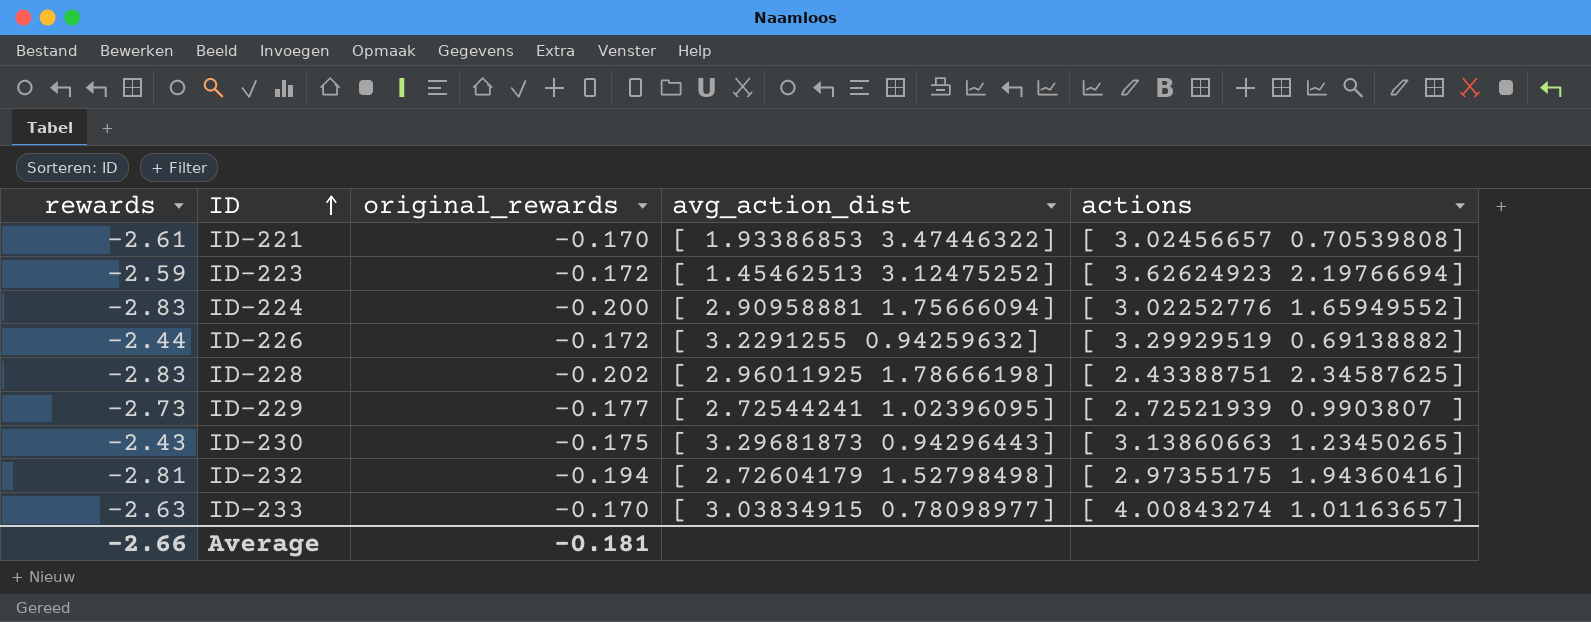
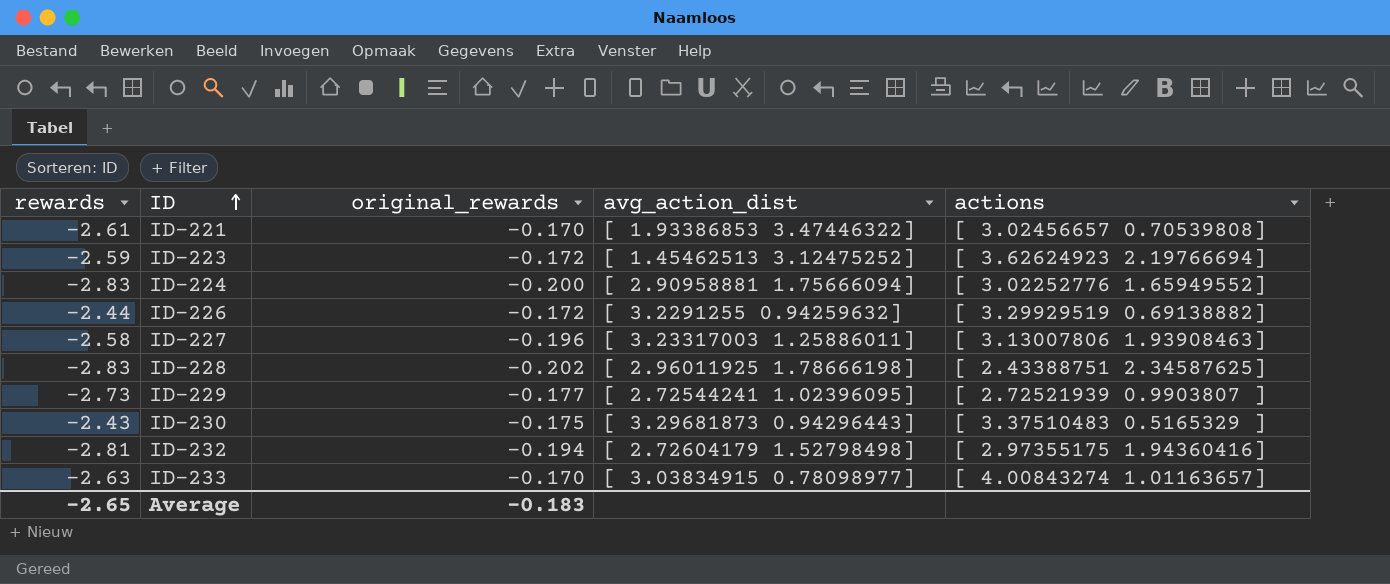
row ID-227: none -> -2.58 | -0.196 | [ 3.23317003 1.25886011] | [ 3.13007806 1.93908463]
ID-230 | actions: [ 3.13860663 1.23450265] -> [ 3.37510483 0.5165329 ]
Average | rewards: -2.66 -> -2.65
Average | original_rewards: -0.181 -> -0.183

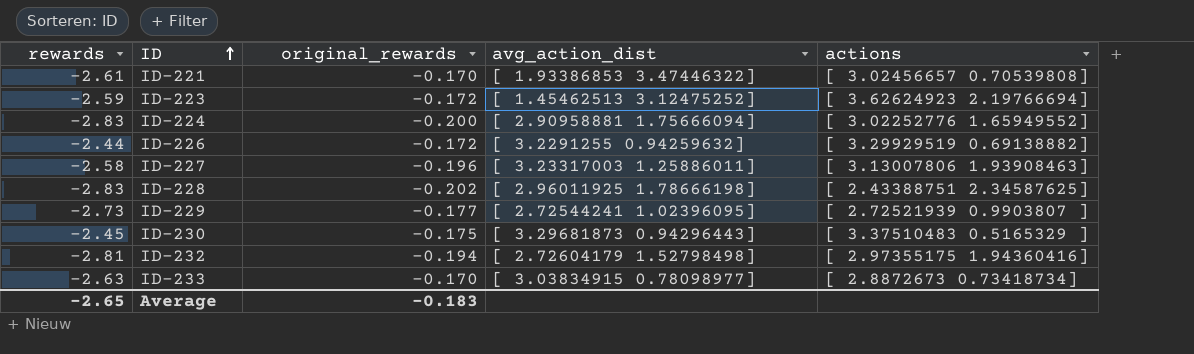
ID-230 | rewards: -2.43 -> -2.45
ID-233 | actions: [ 4.00843274 1.01163657] -> [ 2.8872673 0.73418734]

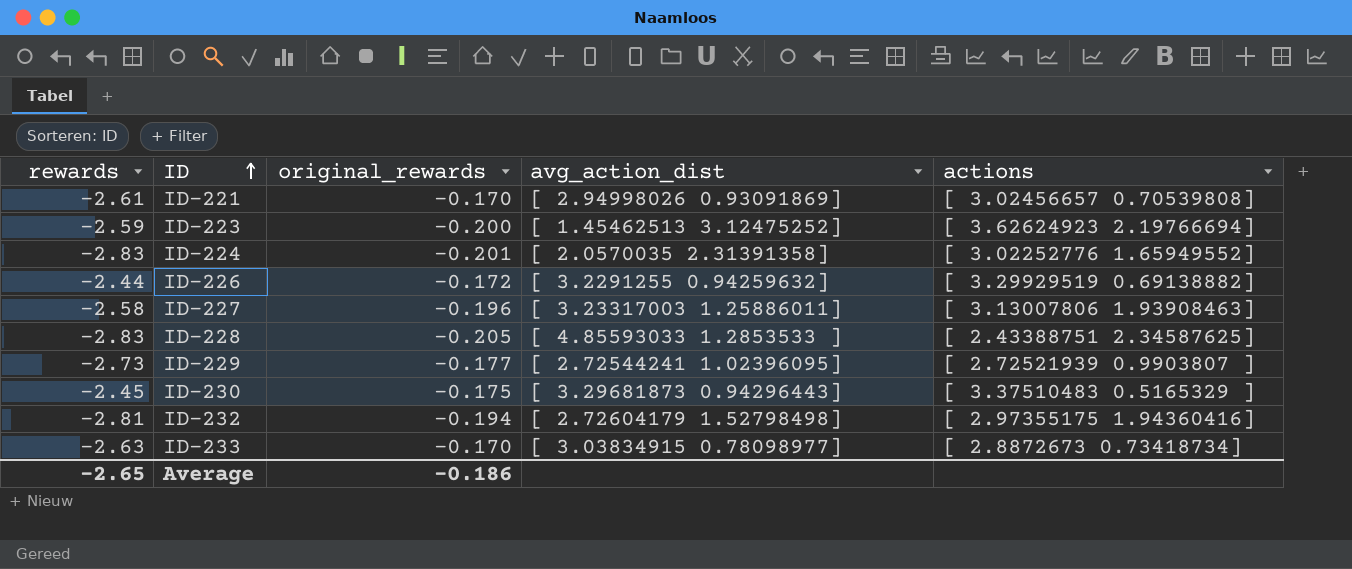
ID-221 | avg_action_dist: [ 1.93386853 3.47446322] -> [ 2.94998026 0.93091869]
ID-223 | original_rewards: -0.172 -> -0.200
ID-224 | original_rewards: -0.200 -> -0.201
ID-224 | avg_action_dist: [ 2.90958881 1.75666094] -> [ 2.0570035 2.31391358]
ID-228 | original_rewards: -0.202 -> -0.205
ID-228 | avg_action_dist: [ 2.96011925 1.78666198] -> [ 4.85593033 1.2853533 ]
Average | original_rewards: -0.183 -> -0.186

